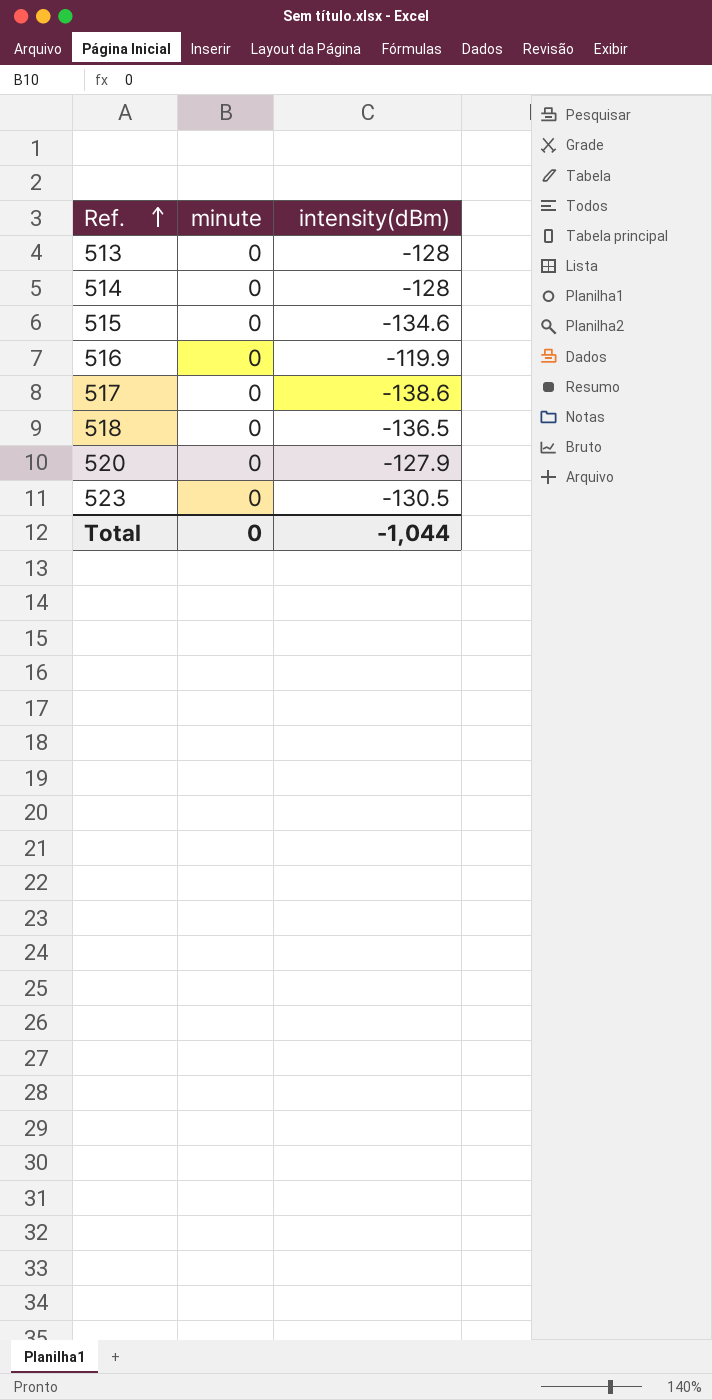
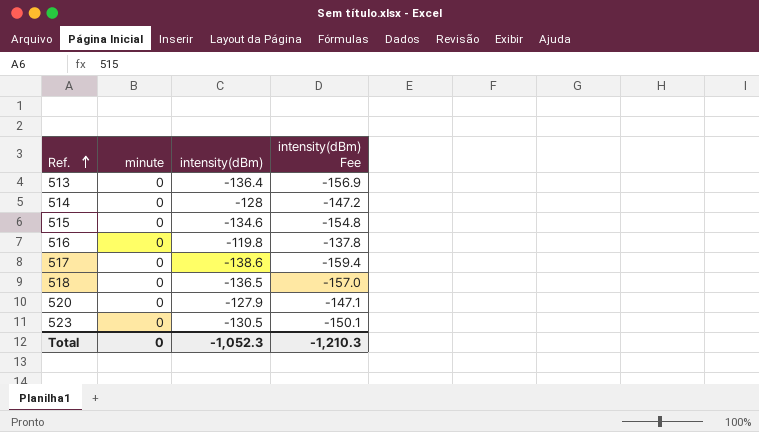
column intensity(dBm) Fee | formula: none -> [intensity(dBm)] * 1.15
513 | intensity(dBm): -128 -> -136.4
516 | intensity(dBm): -119.9 -> -119.8
Total | intensity(dBm): -1,044 -> -1,052.3

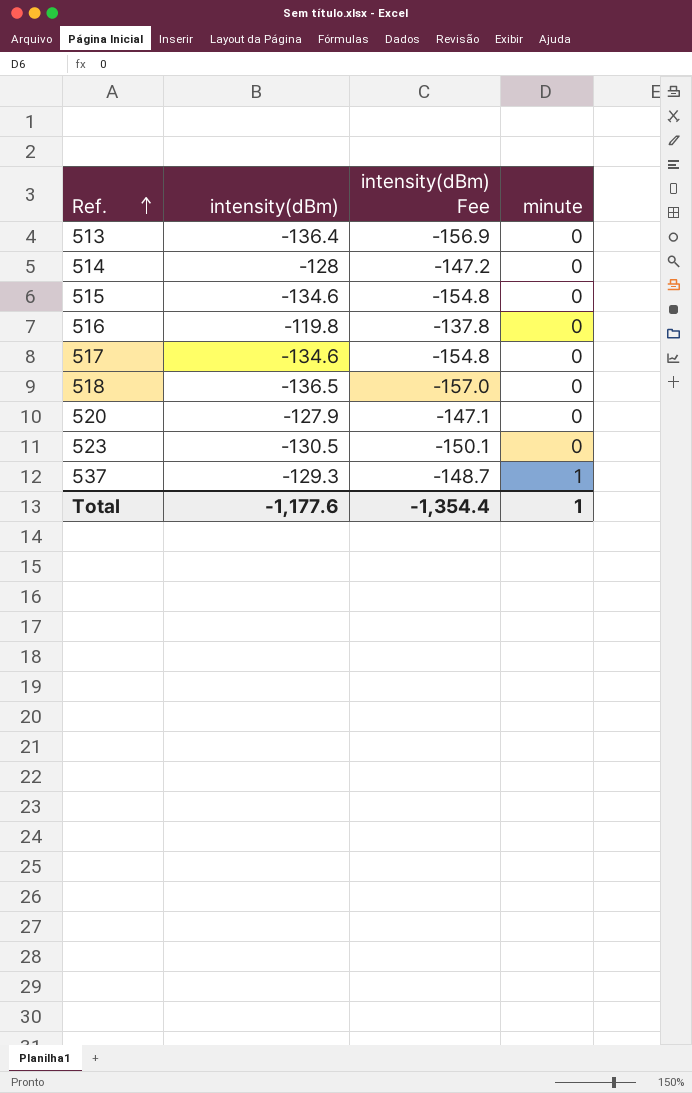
column minute | position: 2 -> 4
517 | intensity(dBm): -138.6 -> -134.6
517 | intensity(dBm) Fee: -159.4 -> -154.8
row 537: none -> -129.3 | -148.7 | 1
Total | intensity(dBm): -1,052.3 -> -1,177.6
Total | intensity(dBm) Fee: -1,210.3 -> -1,354.4
Total | minute: 0 -> 1

